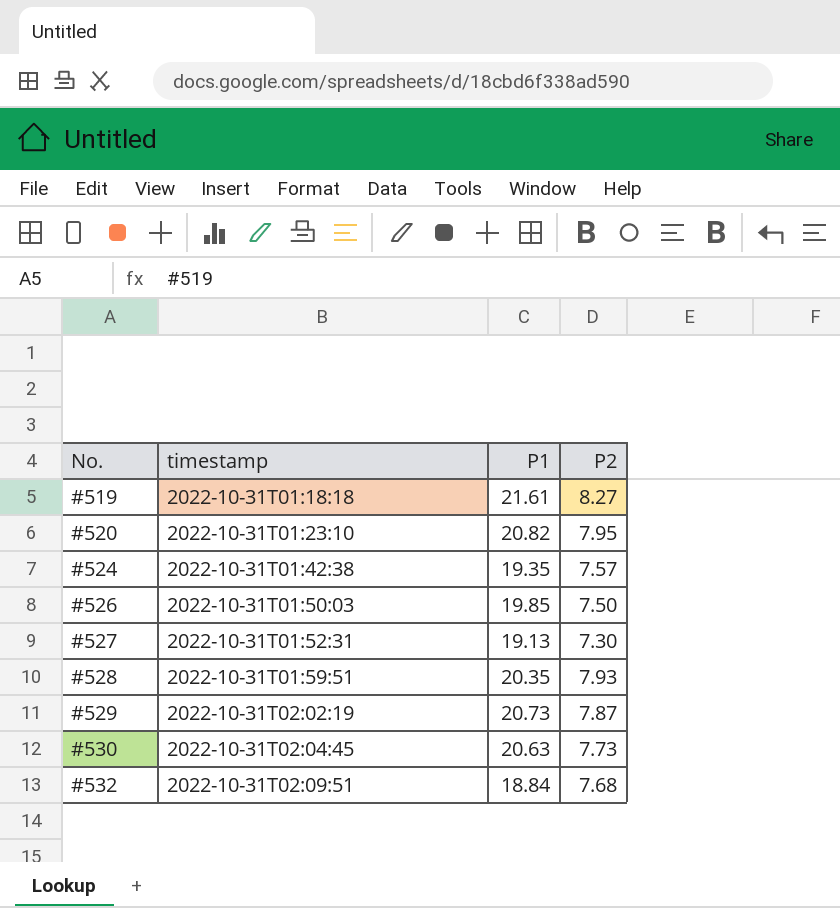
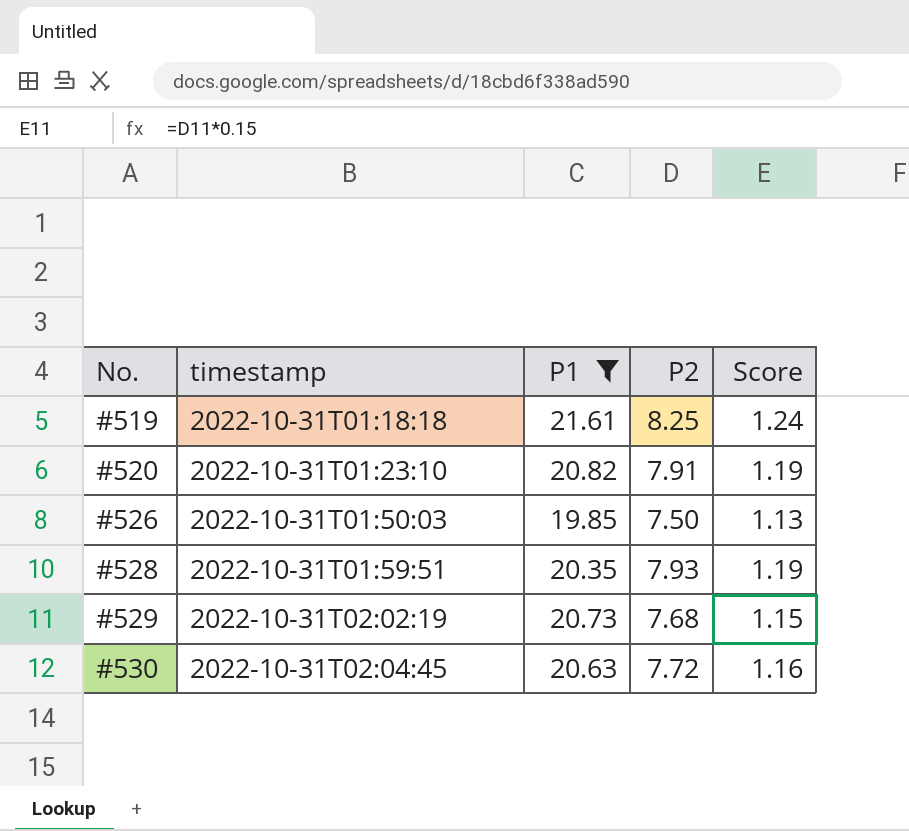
filter: none -> P1 >= 19.85
column Score | formula: none -> [P2] * 0.15
#519 | P2: 8.27 -> 8.25
#520 | P2: 7.95 -> 7.91
#529 | P2: 7.87 -> 7.68
#530 | P2: 7.73 -> 7.72

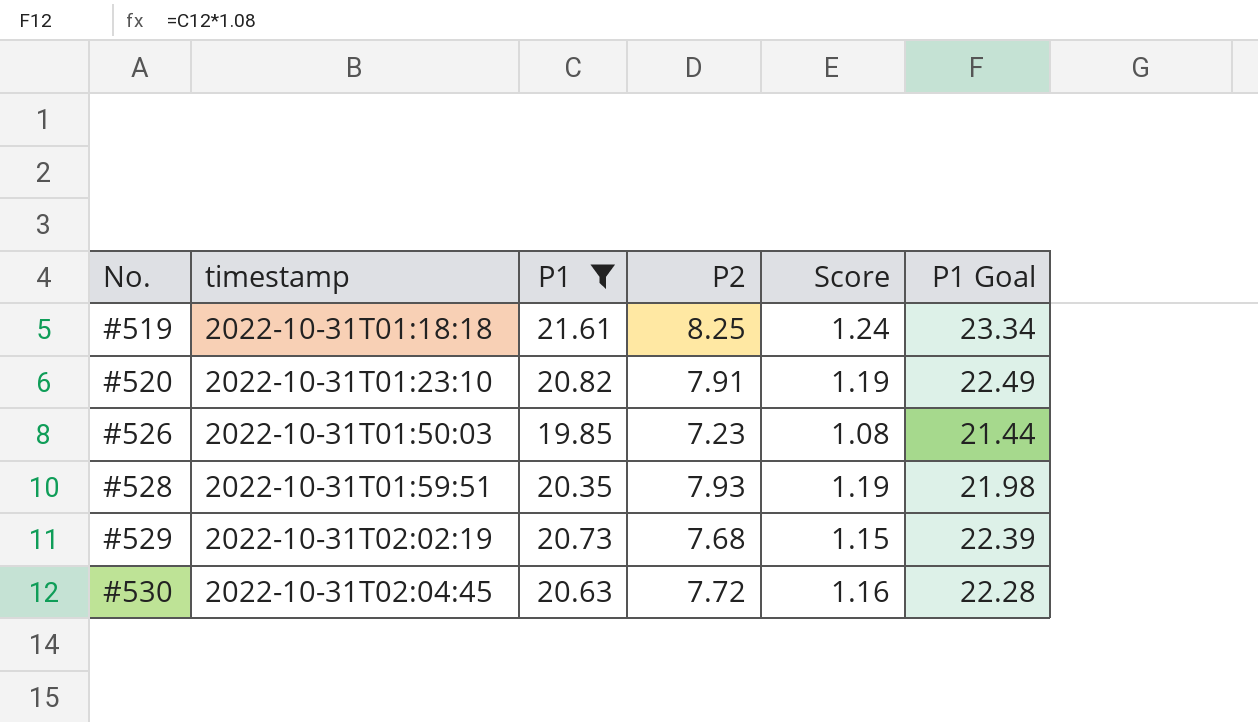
column P1 Goal | formula: none -> [P1] * 1.08
#526 | P2: 7.50 -> 7.23
#526 | Score: 1.13 -> 1.08

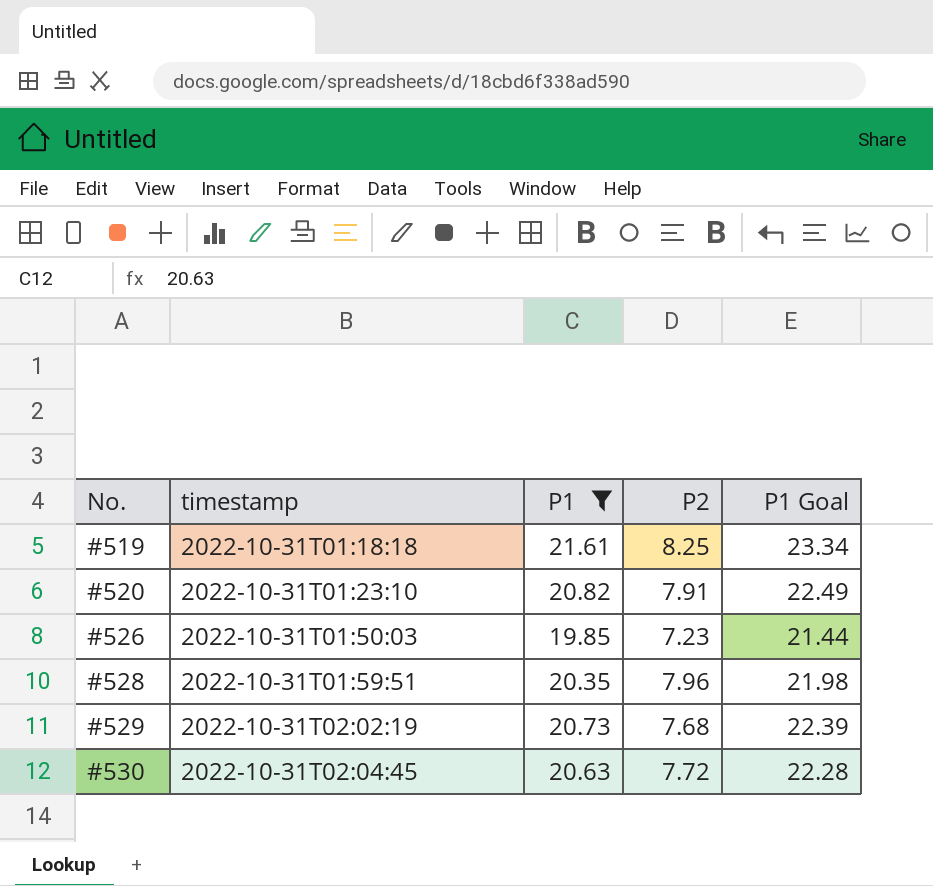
column Score | formula: [P2] * 0.15 -> none
#528 | P2: 7.93 -> 7.96

